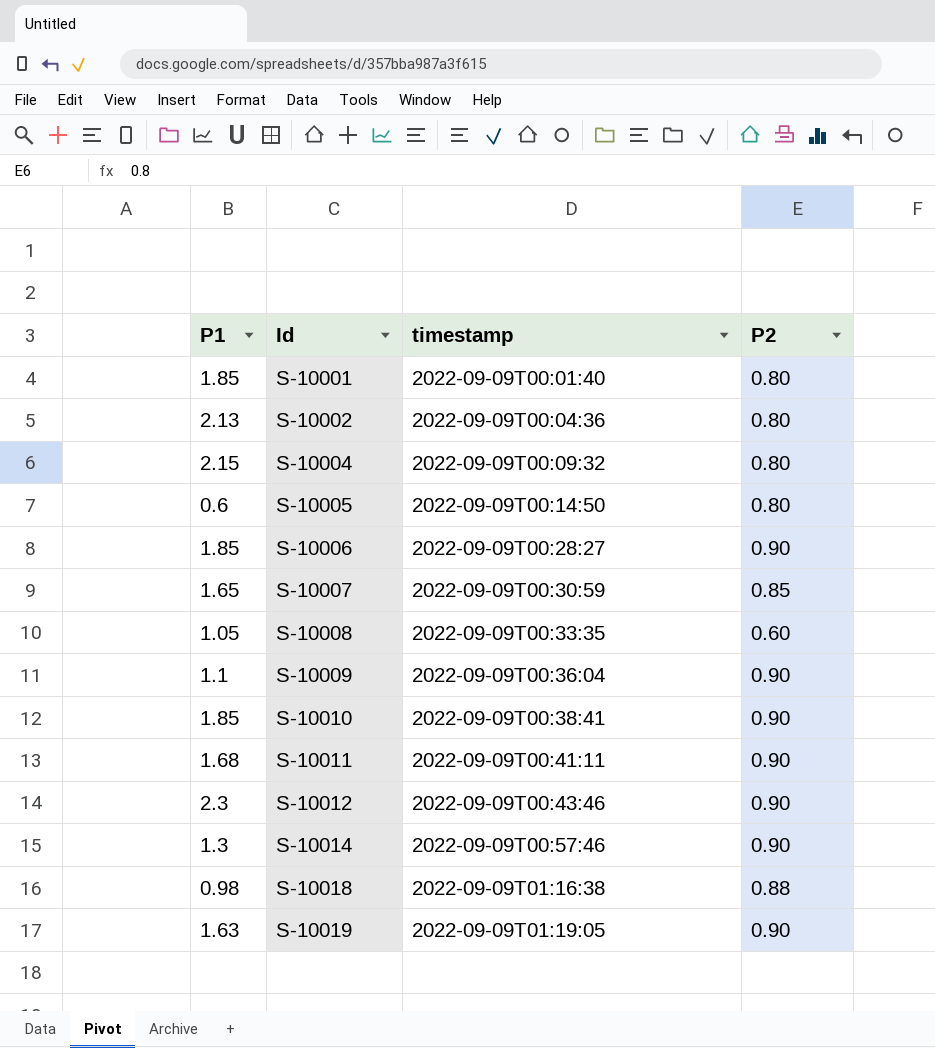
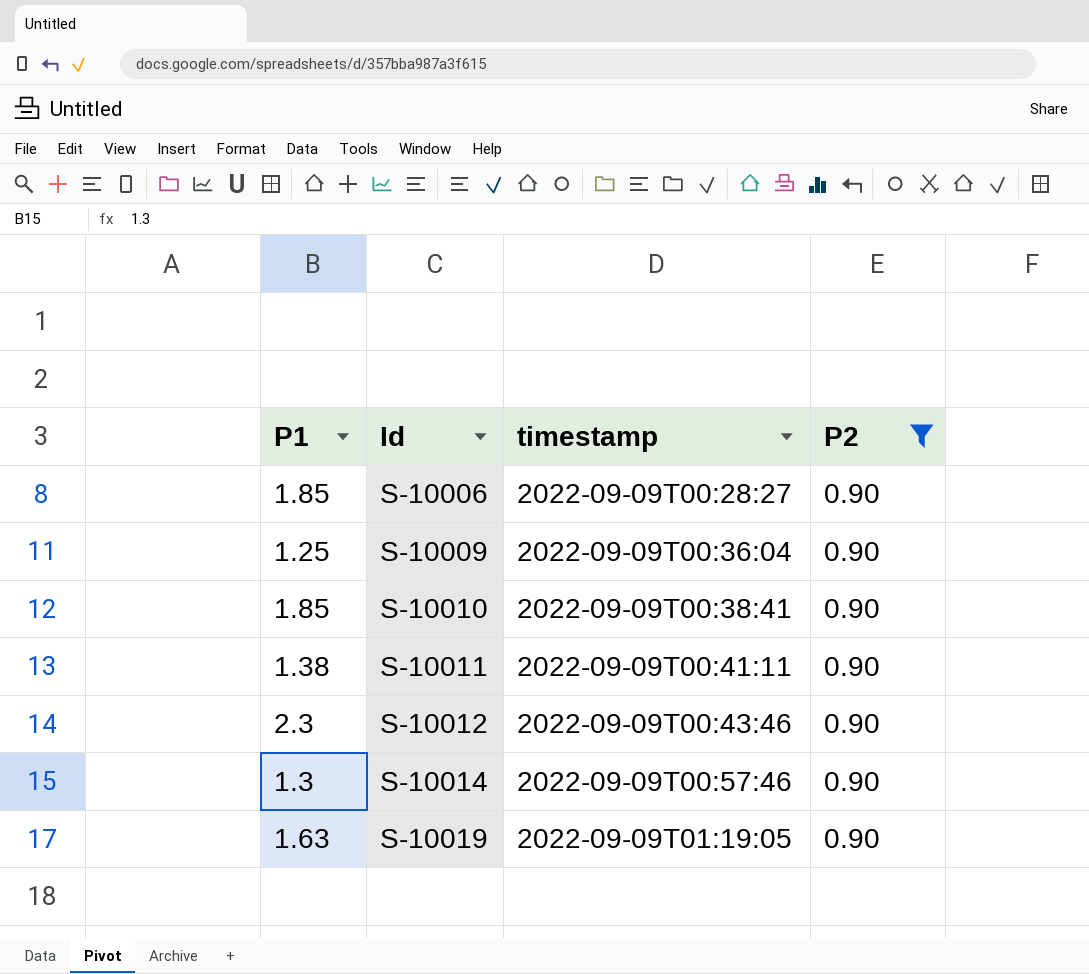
filter: none -> P2 = 0.90
S-10009 | P1: 1.1 -> 1.25
S-10011 | P1: 1.68 -> 1.38

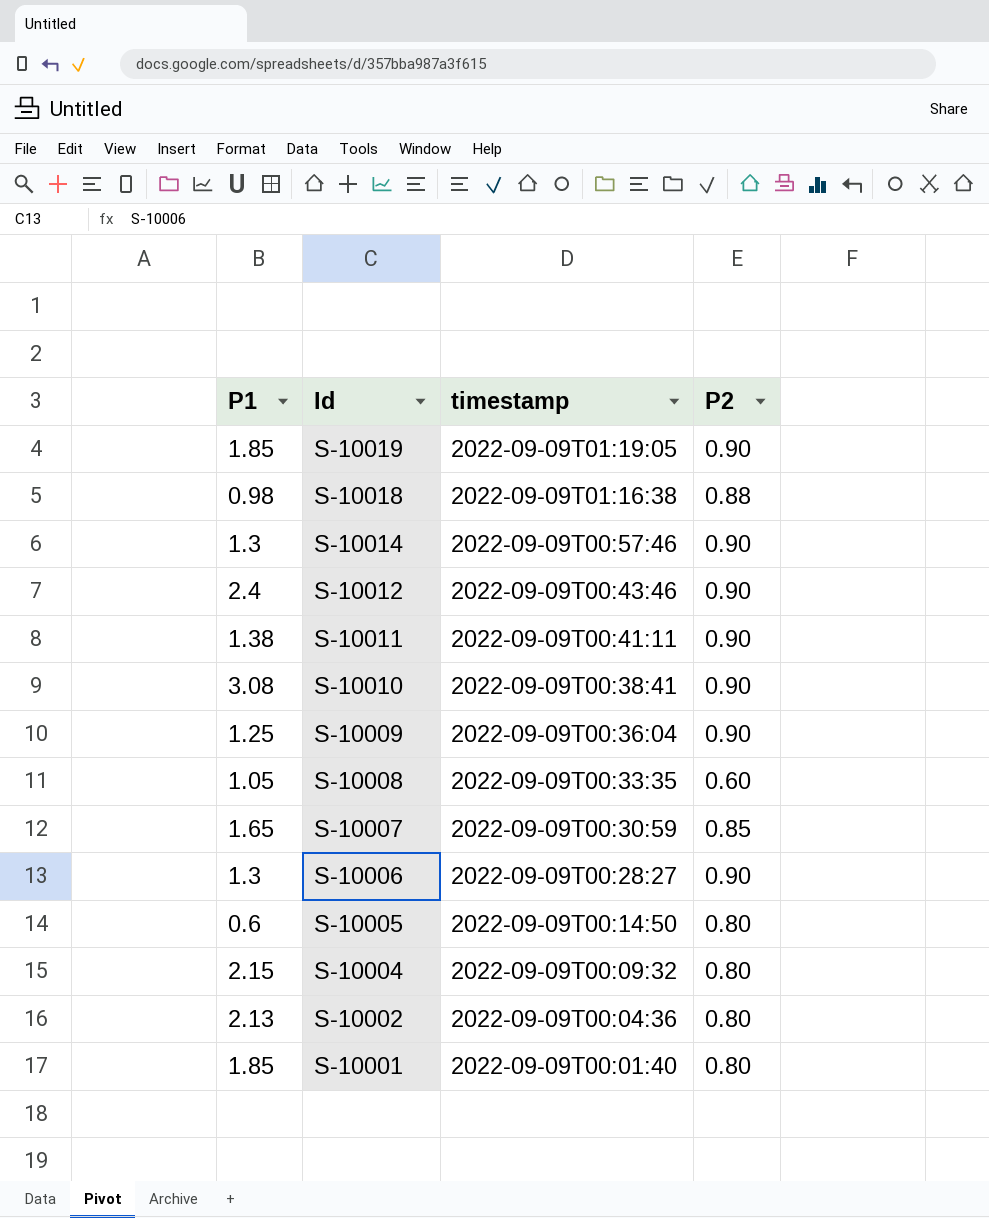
filter: P2 = 0.90 -> none
row order: Id ascending -> Id descending
S-10019 | P1: 1.63 -> 1.85
S-10012 | P1: 2.3 -> 2.4
S-10010 | P1: 1.85 -> 3.08
S-10006 | P1: 1.85 -> 1.3

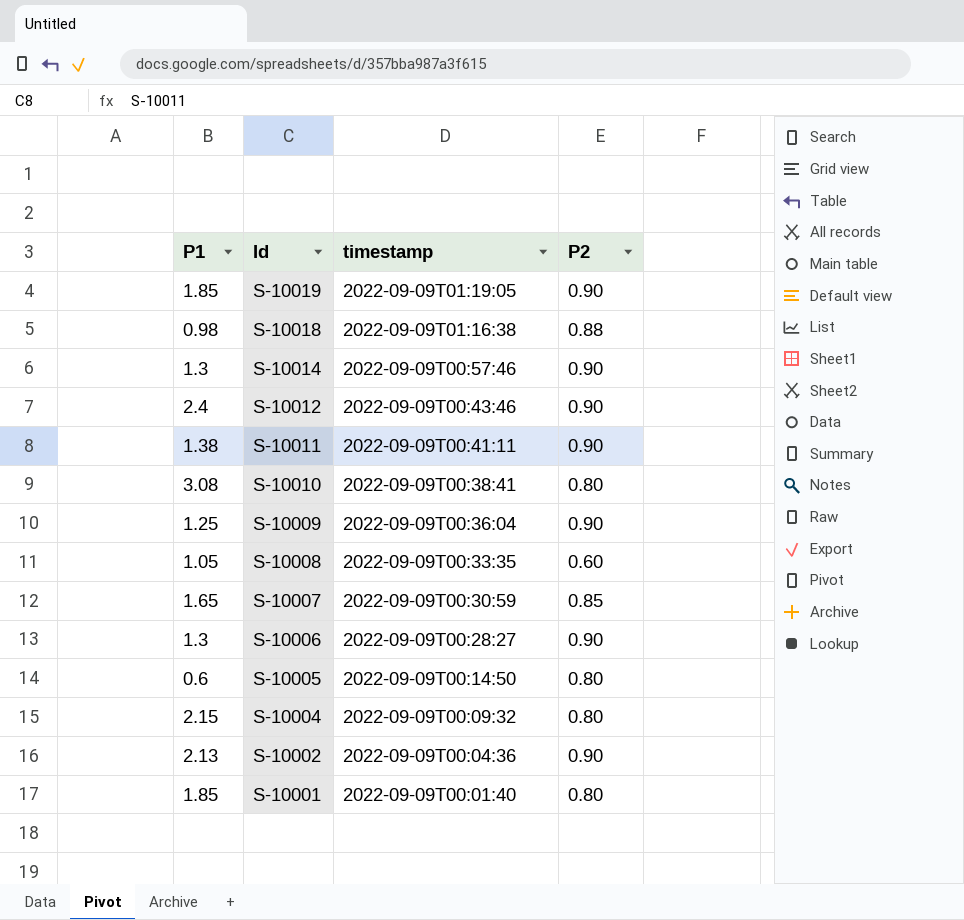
S-10010 | P2: 0.90 -> 0.80
S-10002 | P2: 0.80 -> 0.90

